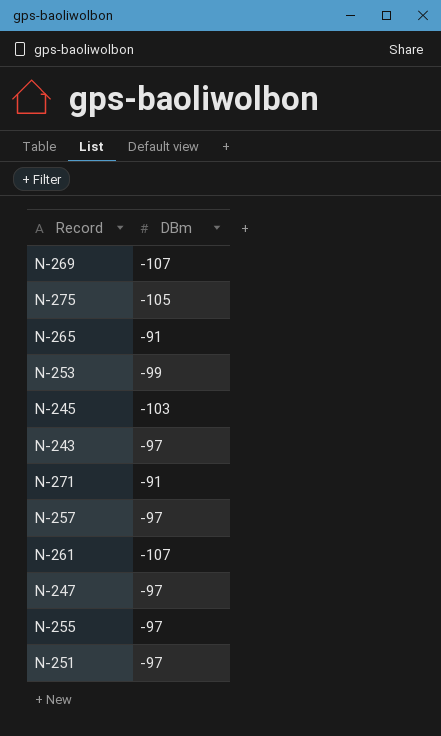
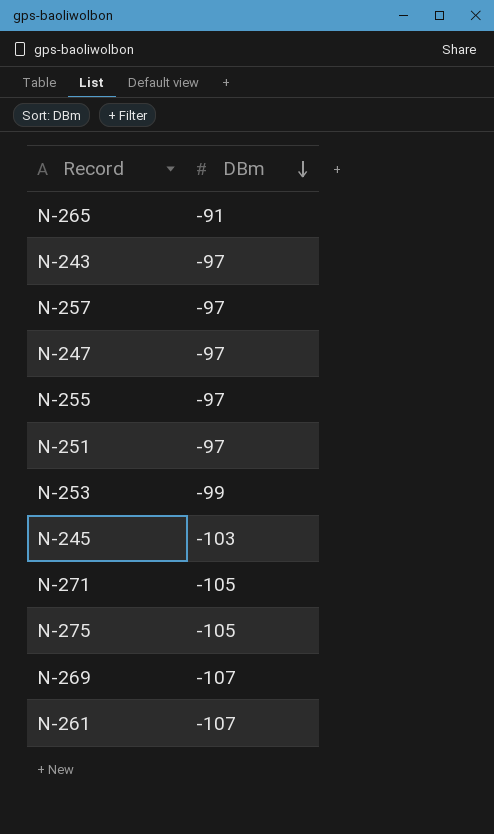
row order: none -> DBm descending
N-271 | DBm: -91 -> -105

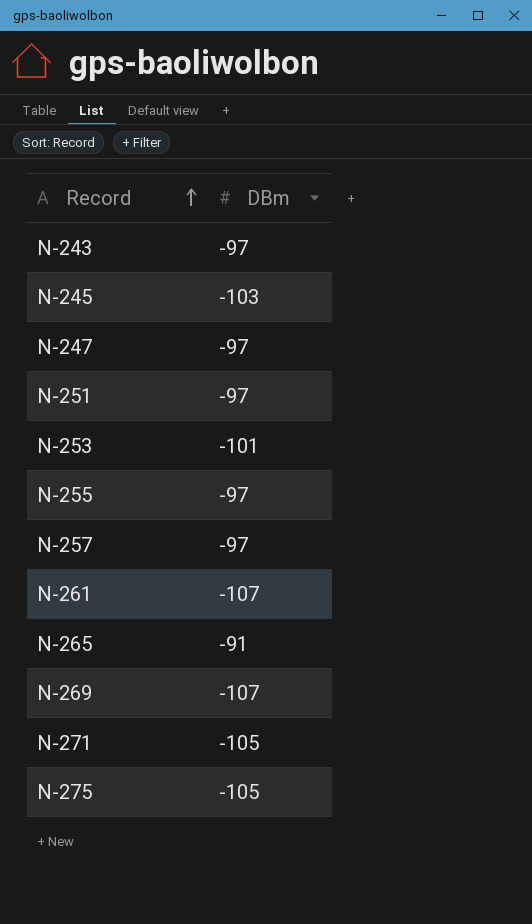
row order: DBm descending -> Record ascending
N-253 | DBm: -99 -> -101

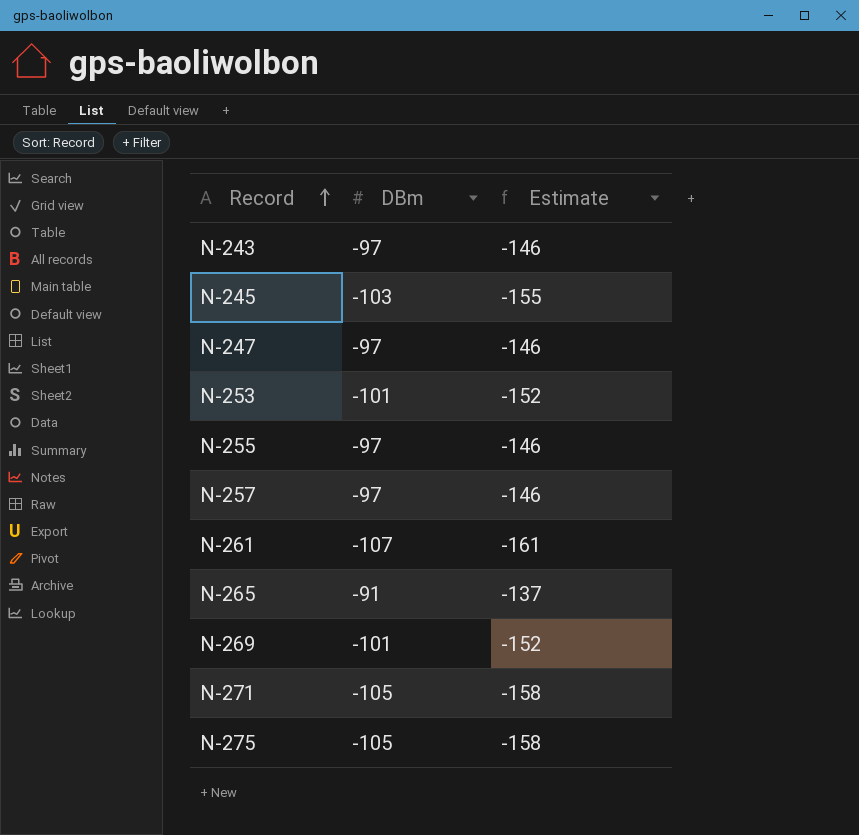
column Estimate | formula: none -> [DBm] * 1.5
row N-251: -97 -> none
N-269 | DBm: -107 -> -101

